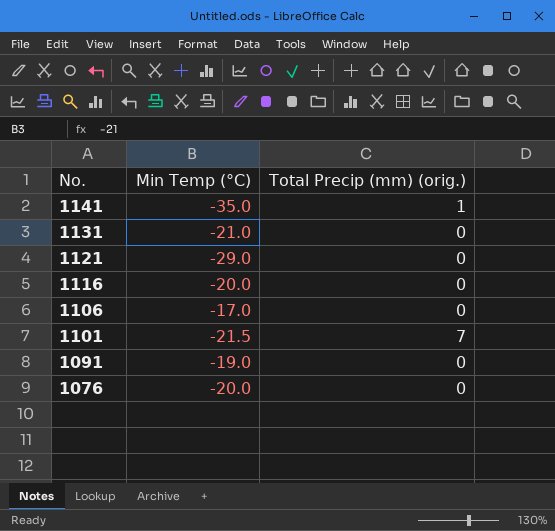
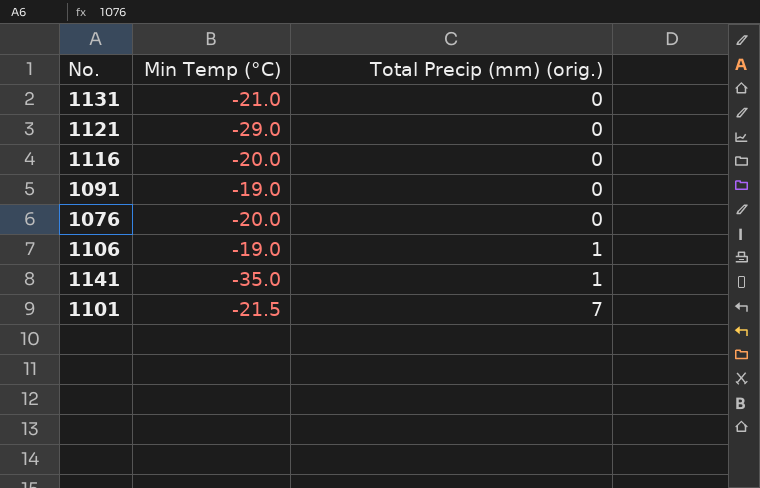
row order: No. descending -> Total Precip (mm) (orig.) ascending
1106 | Min Temp (°C): -17.0 -> -19.0
1106 | Total Precip (mm) (orig.): 0 -> 1

